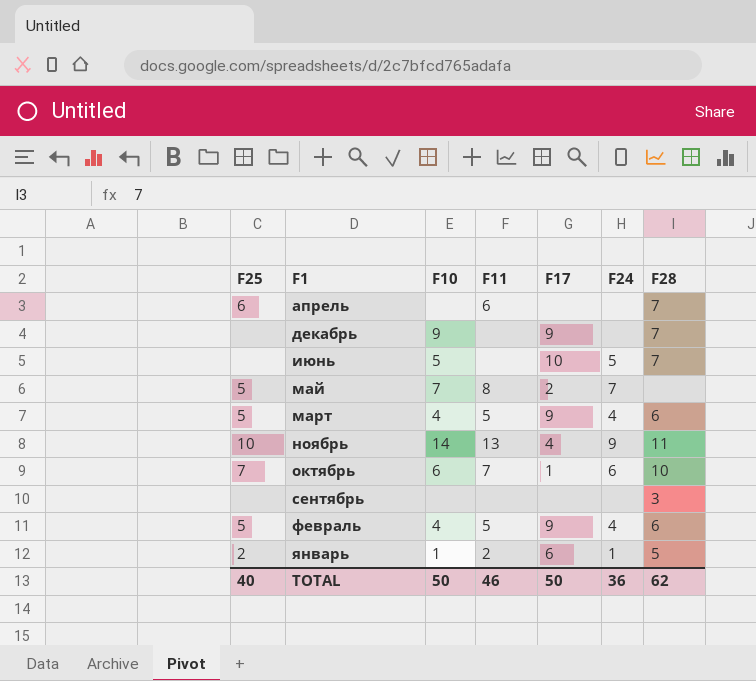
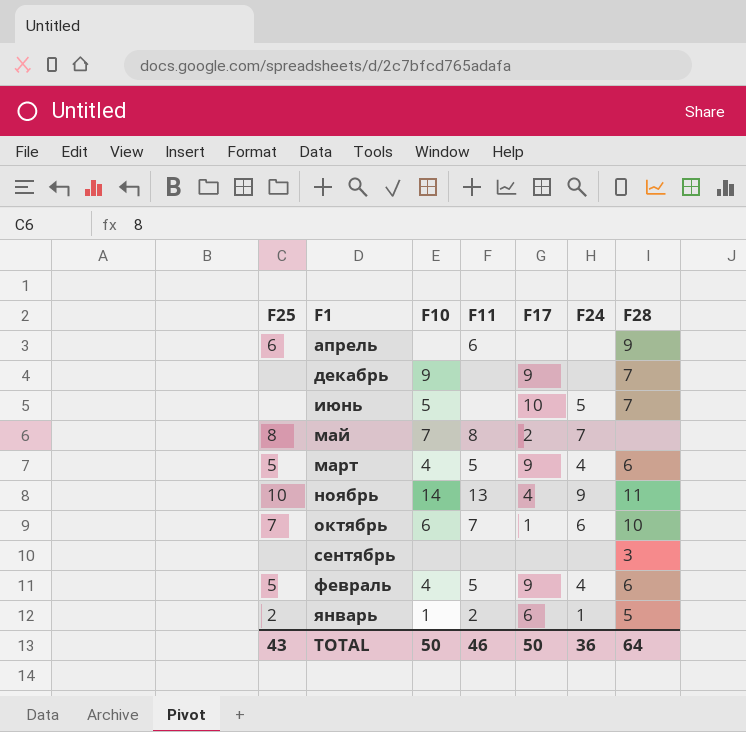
апрель | F28: 7 -> 9
май | F25: 5 -> 8
TOTAL | F25: 40 -> 43
TOTAL | F28: 62 -> 64

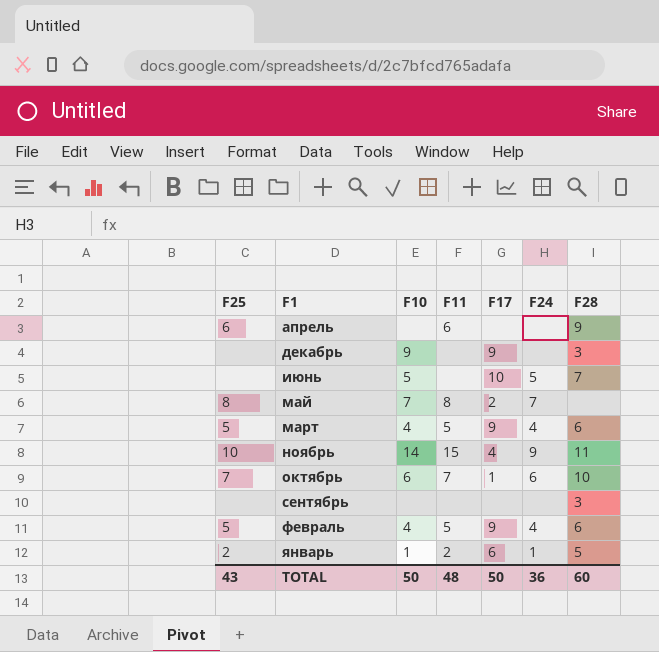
декабрь | F28: 7 -> 3
ноябрь | F11: 13 -> 15
TOTAL | F11: 46 -> 48
TOTAL | F28: 64 -> 60

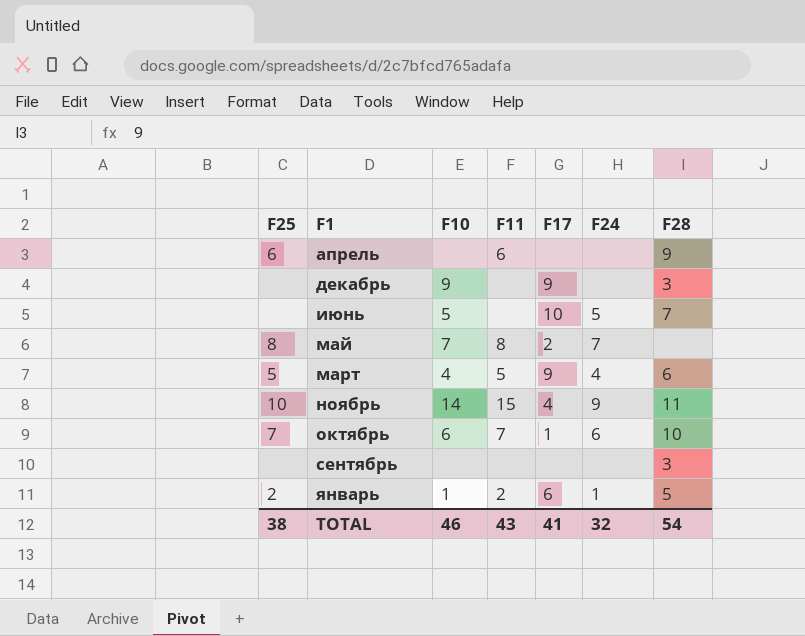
row февраль: 5 | 4 | 5 | 9 | 4 | 6 -> none
TOTAL | F25: 43 -> 38
TOTAL | F10: 50 -> 46
TOTAL | F11: 48 -> 43
TOTAL | F17: 50 -> 41
TOTAL | F24: 36 -> 32
TOTAL | F28: 60 -> 54

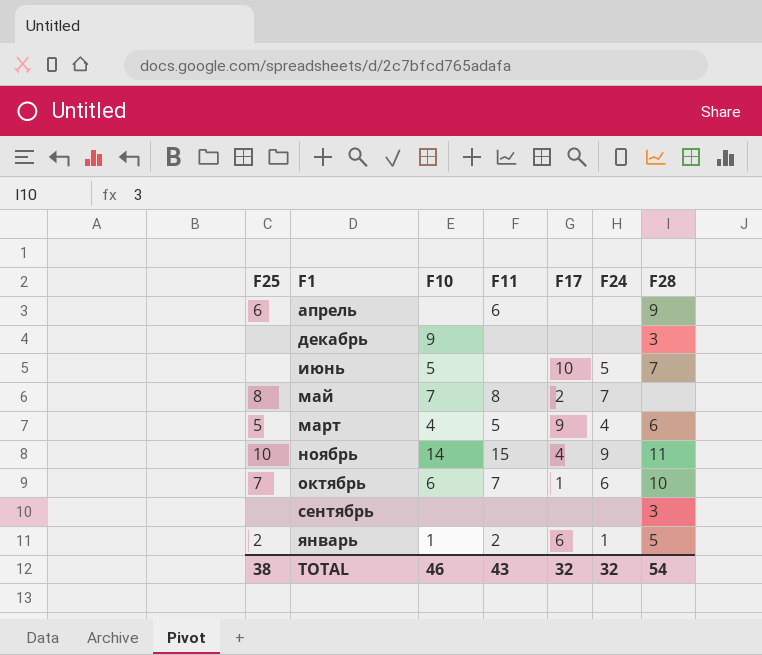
декабрь | F17: 9 -> none
TOTAL | F17: 41 -> 32

